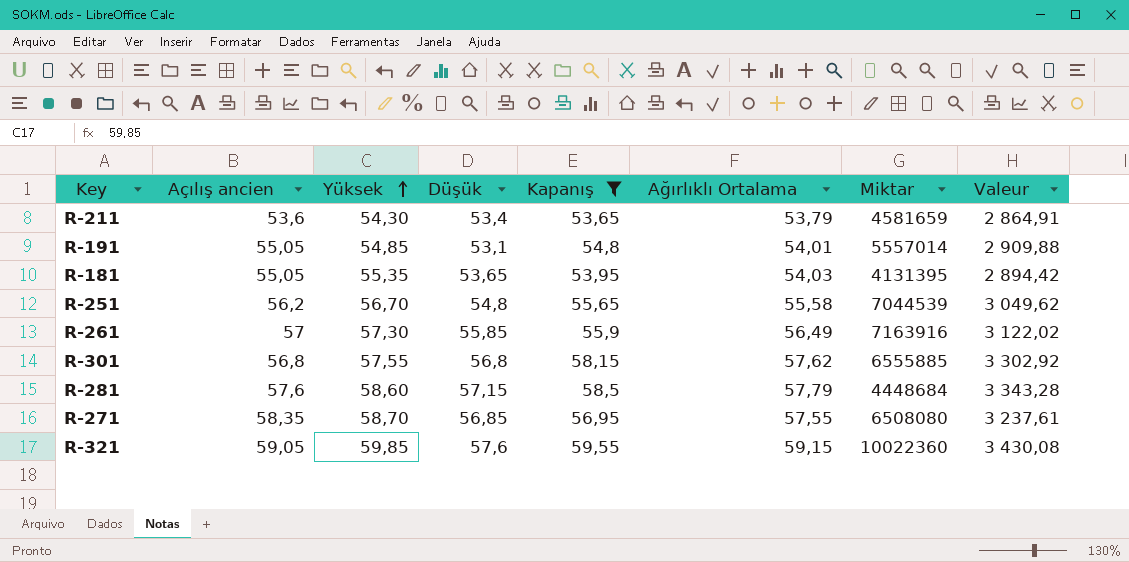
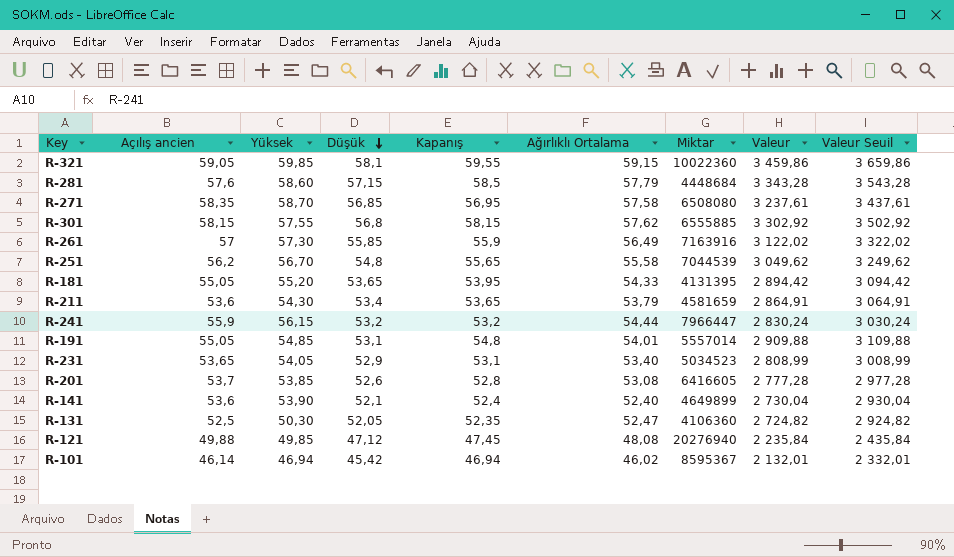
filter: Kapanış >= 53,65 -> none
row order: Yüksek ascending -> Düşük descending
column Valeur Seuil | formula: none -> [Valeur] + 200
R-321 | Düşük: 57,6 -> 58,1
R-321 | Valeur: 3 430,08 -> 3 459,86
R-271 | Ağırlıklı Ortalama: 57,55 -> 57,58
R-301 | Açılış ancien: 56,8 -> 58,15
R-181 | Yüksek: 55,35 -> 55,20
R-181 | Ağırlıklı Ortalama: 54,03 -> 54,33

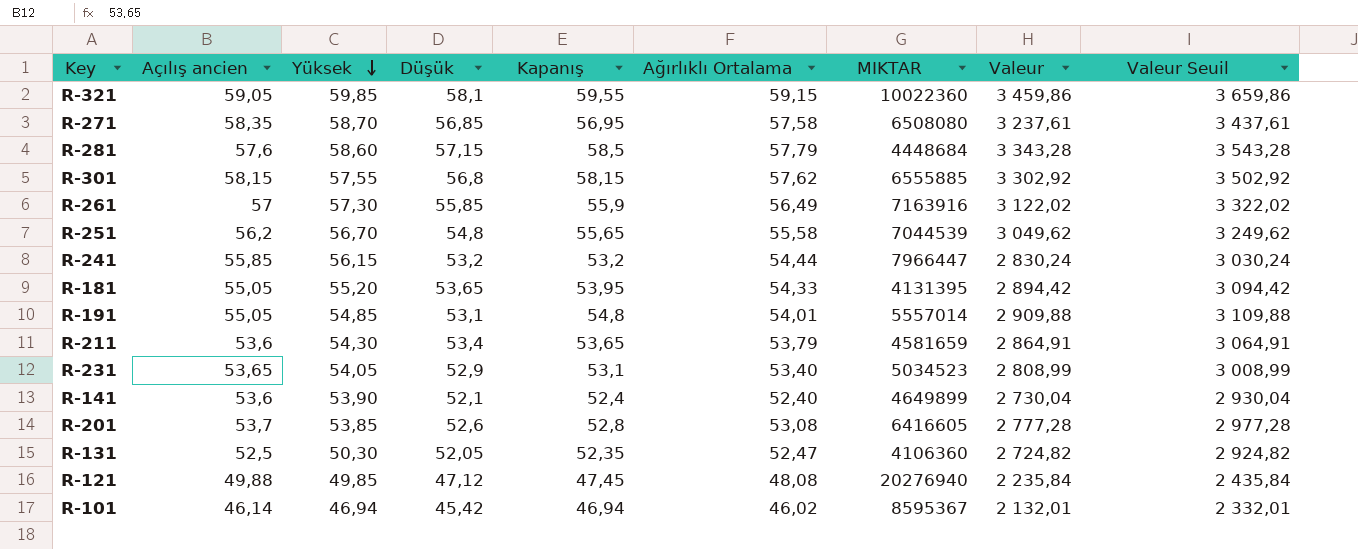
row order: Düşük descending -> Yüksek descending
column name: Miktar -> MIKTAR
R-241 | Açılış ancien: 55,9 -> 55,85

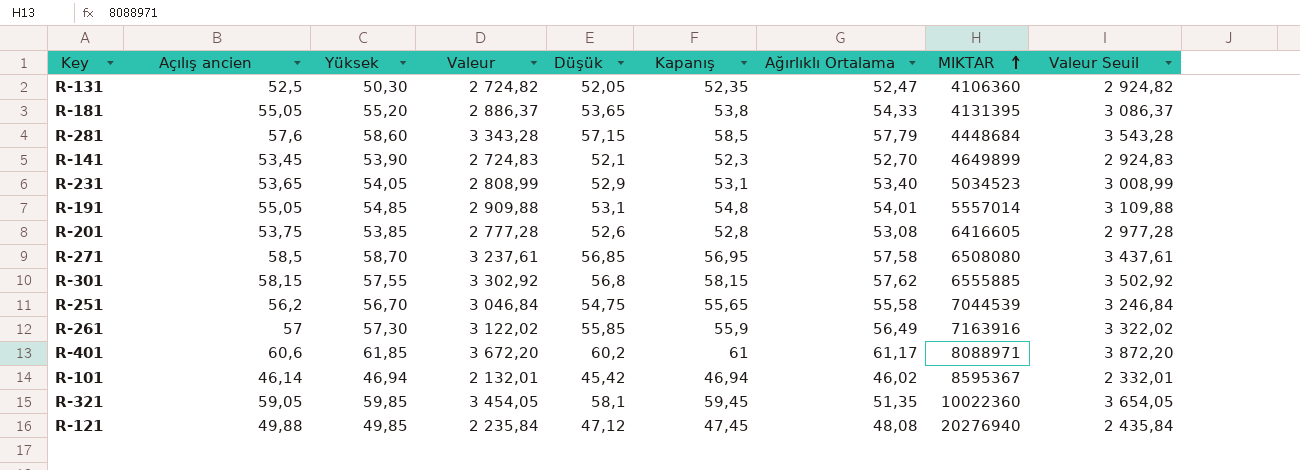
row order: Yüksek descending -> MIKTAR ascending
column Valeur | position: 8 -> 4
row R-241: 55,85 | 56,15 | 53,2 | 53,2 | 54,44 | 7966447 | 2 830,24 | 3 030,24 -> none
row R-211: 53,6 | 54,30 | 53,4 | 53,65 | 53,79 | 4581659 | 2 864,91 | 3 064,91 -> none
R-181 | Valeur: 2 894,42 -> 2 886,37
R-181 | Kapanış: 53,95 -> 53,8
R-181 | Valeur Seuil: 3 094,42 -> 3 086,37
R-141 | Açılış ancien: 53,6 -> 53,45
R-141 | Valeur: 2 730,04 -> 2 724,83
R-141 | Kapanış: 52,4 -> 52,3
R-141 | Ağırlıklı Ortalama: 52,40 -> 52,70
R-141 | Valeur Seuil: 2 930,04 -> 2 924,83
R-201 | Açılış ancien: 53,7 -> 53,75
R-271 | Açılış ancien: 58,35 -> 58,5
R-251 | Valeur: 3 049,62 -> 3 046,84
R-251 | Düşük: 54,8 -> 54,75
R-251 | Valeur Seuil: 3 249,62 -> 3 246,84
row R-401: none -> 60,6 | 61,85 | 3 672,20 | 60,2 | 61 | 61,17 | 8088971 | 3 872,20
R-321 | Valeur: 3 459,86 -> 3 454,05
R-321 | Kapanış: 59,55 -> 59,45
R-321 | Ağırlıklı Ortalama: 59,15 -> 51,35
R-321 | Valeur Seuil: 3 659,86 -> 3 654,05

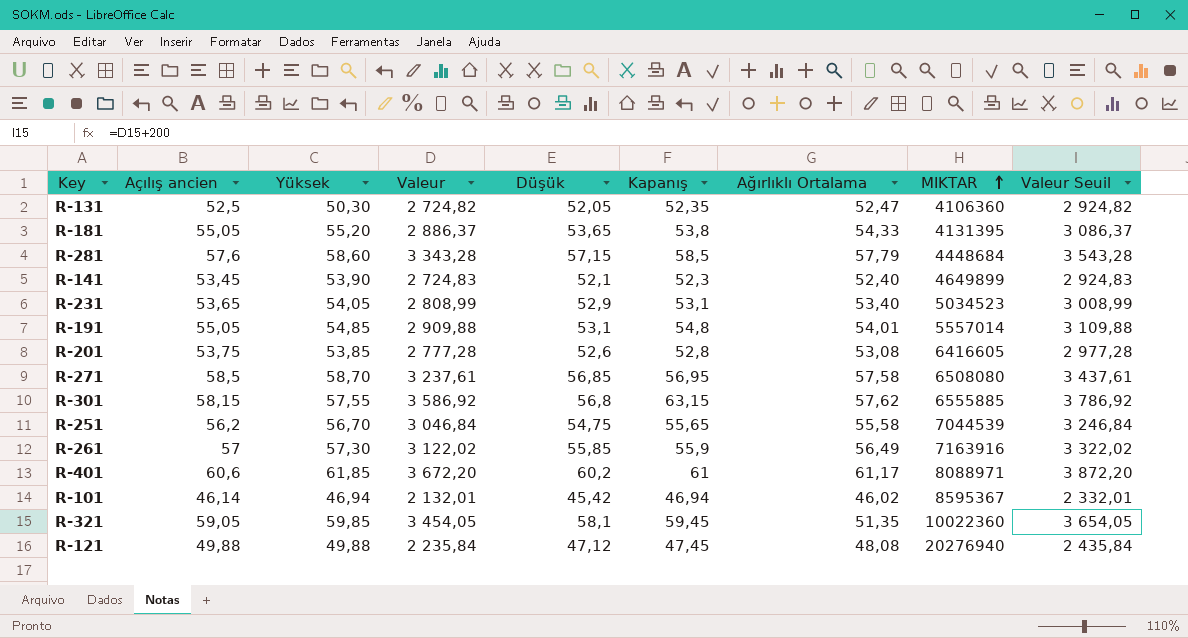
R-141 | Ağırlıklı Ortalama: 52,70 -> 52,40
R-301 | Valeur: 3 302,92 -> 3 586,92
R-301 | Kapanış: 58,15 -> 63,15
R-301 | Valeur Seuil: 3 502,92 -> 3 786,92
R-121 | Yüksek: 49,85 -> 49,88

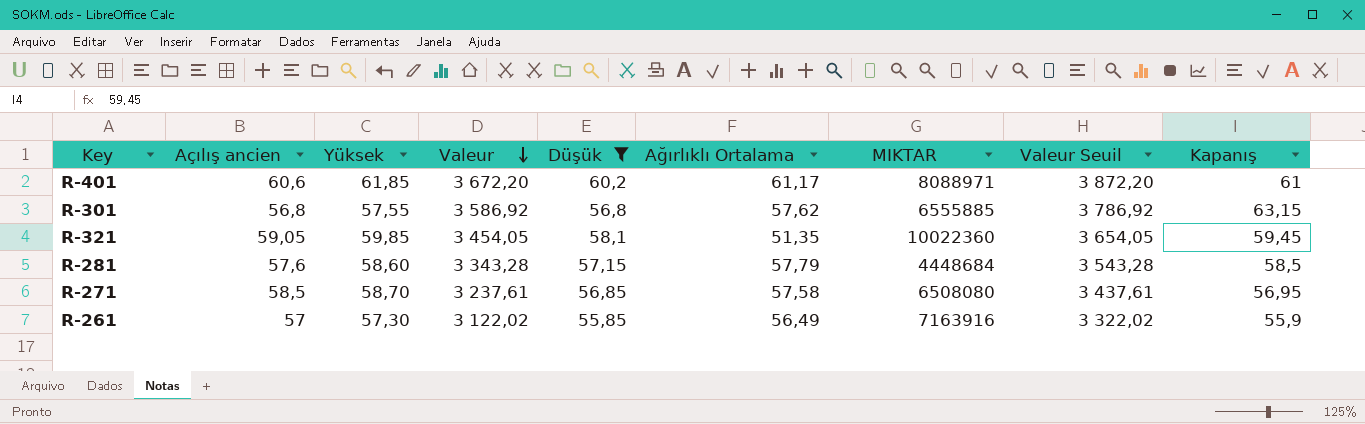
filter: none -> Düşük >= 55,85
row order: MIKTAR ascending -> Valeur descending
column Kapanış | position: 6 -> 9
R-301 | Açılış ancien: 58,15 -> 56,8

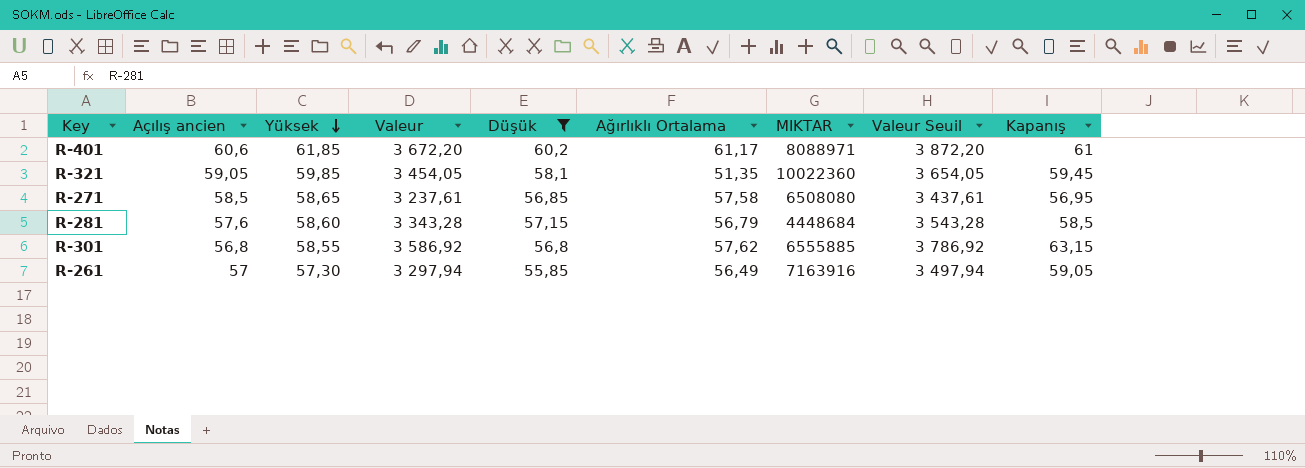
row order: Valeur descending -> Yüksek descending
R-271 | Yüksek: 58,70 -> 58,65
R-281 | Ağırlıklı Ortalama: 57,79 -> 56,79
R-301 | Yüksek: 57,55 -> 58,55
R-261 | Valeur: 3 122,02 -> 3 297,94
R-261 | Valeur Seuil: 3 322,02 -> 3 497,94
R-261 | Kapanış: 55,9 -> 59,05

